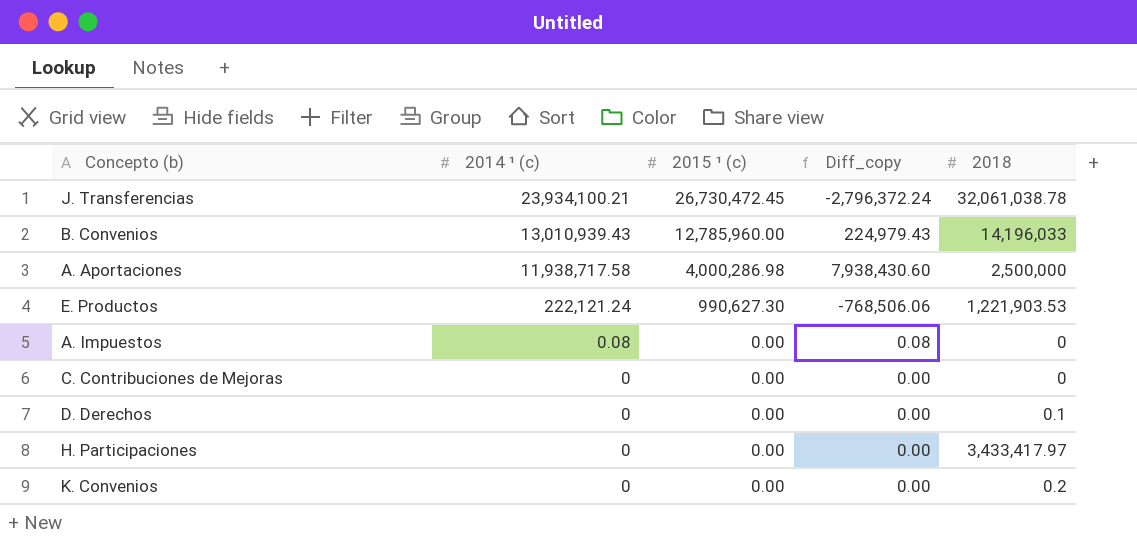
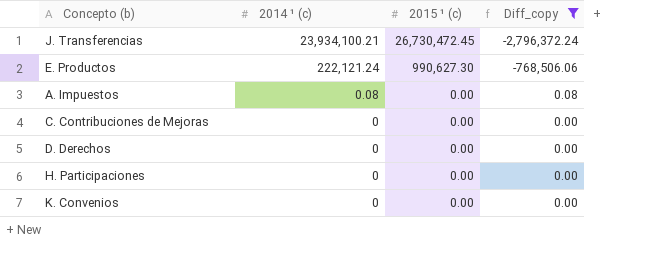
filter: none -> Diff_copy <= 0.08
column 2018 | position: 5 -> none

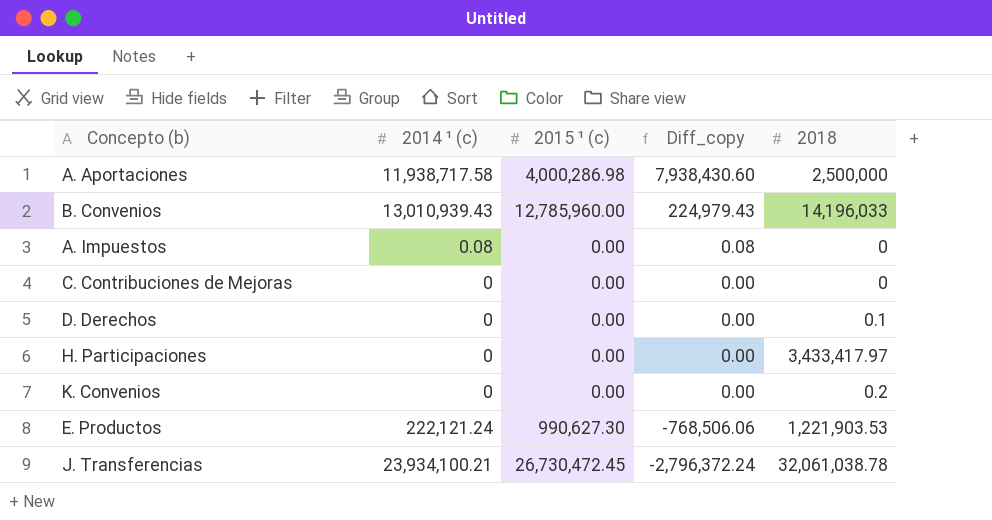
filter: Diff_copy <= 0.08 -> none
row order: 2014 ¹ (c) descending -> Diff_copy descending
column 2018 | position: none -> 5

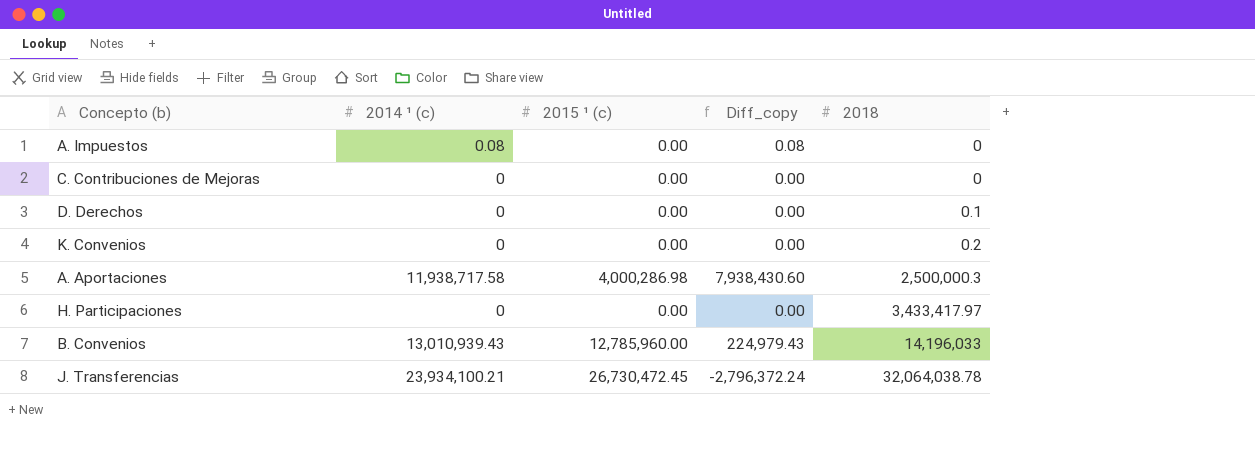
row order: Diff_copy descending -> 2018 ascending
row E. Productos: 222,121.24 | 990,627.30 | -768,506.06 | 1,221,903.53 -> none
A. Aportaciones | 2018: 2,500,000 -> 2,500,000.3
J. Transferencias | 2018: 32,061,038.78 -> 32,064,038.78

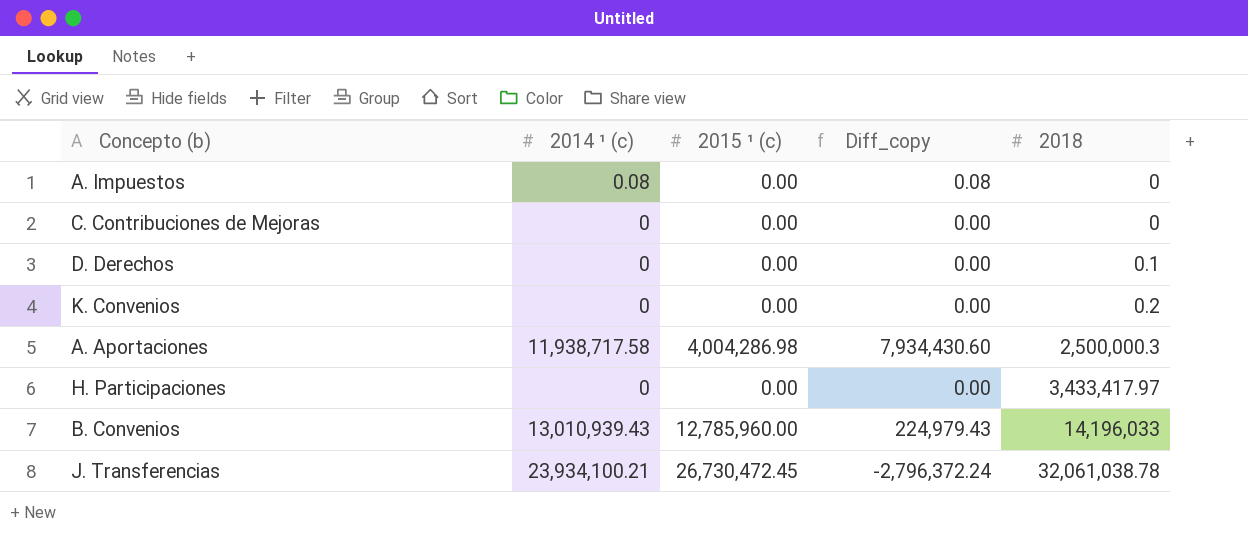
A. Aportaciones | 2015 ¹ (c): 4,000,286.98 -> 4,004,286.98
A. Aportaciones | Diff_copy: 7,938,430.60 -> 7,934,430.60
J. Transferencias | 2018: 32,064,038.78 -> 32,061,038.78

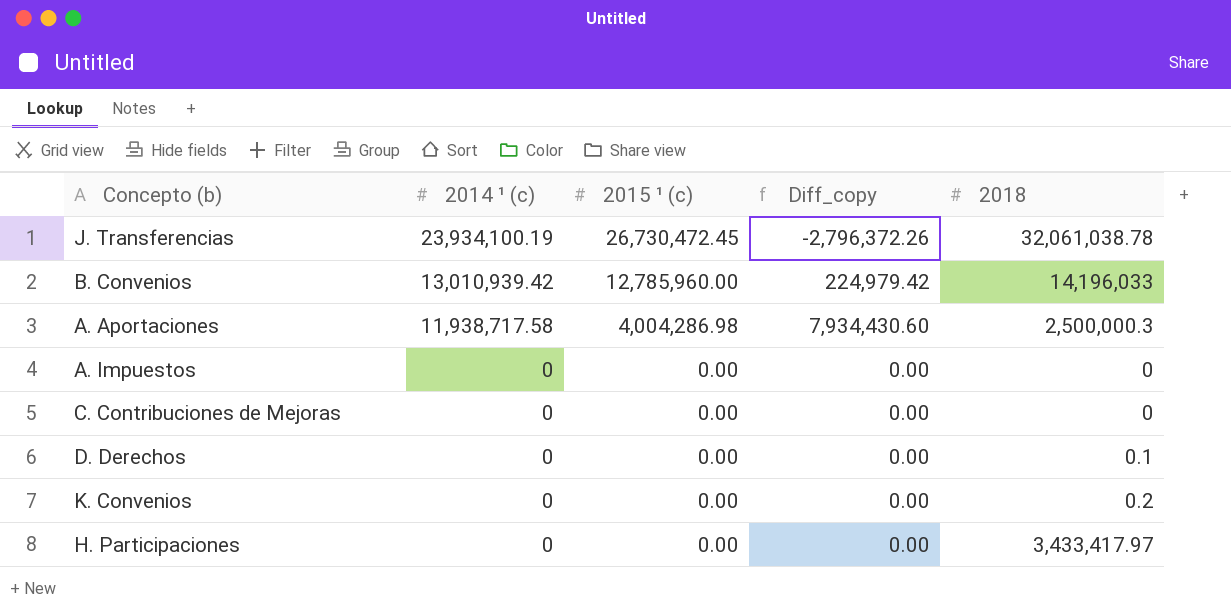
row order: 2018 ascending -> 2014 ¹ (c) descending
J. Transferencias | 2014 ¹ (c): 23,934,100.21 -> 23,934,100.19
J. Transferencias | Diff_copy: -2,796,372.24 -> -2,796,372.26
B. Convenios | 2014 ¹ (c): 13,010,939.43 -> 13,010,939.42
B. Convenios | Diff_copy: 224,979.43 -> 224,979.42
A. Impuestos | 2014 ¹ (c): 0.08 -> 0
A. Impuestos | Diff_copy: 0.08 -> 0.00

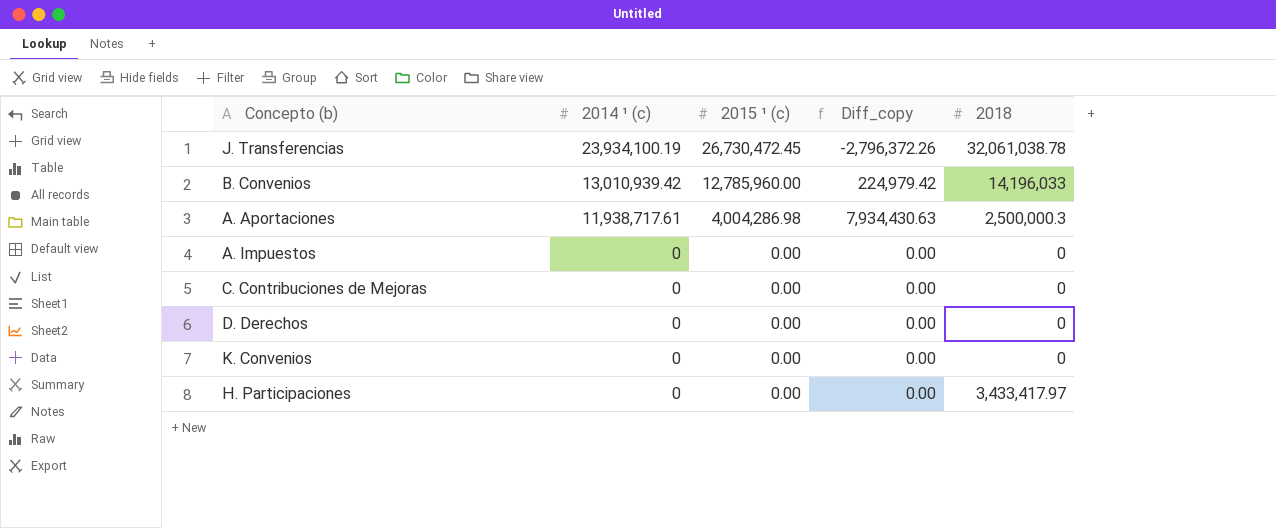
A. Aportaciones | 2014 ¹ (c): 11,938,717.58 -> 11,938,717.61
A. Aportaciones | Diff_copy: 7,934,430.60 -> 7,934,430.63
D. Derechos | 2018: 0.1 -> 0
K. Convenios | 2018: 0.2 -> 0

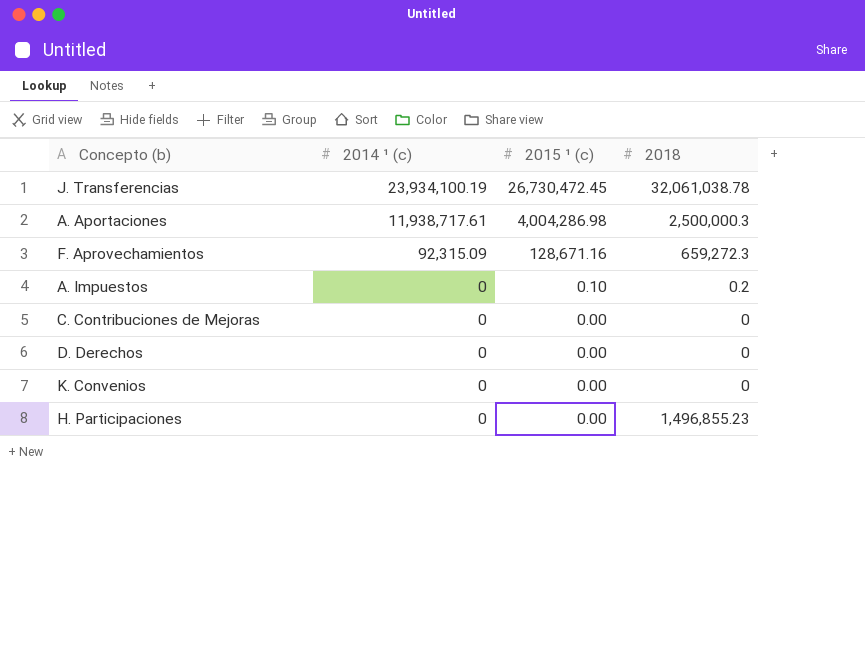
column Diff_copy | formula: [2014 ¹ (c)] - [2015 ¹ (c)] -> none
row B. Convenios: 13,010,939.42 | 12,785,960.00 | 224,979.42 | 14,196,033 -> none
row F. Aprovechamientos: none -> 92,315.09 | 128,671.16 | 659,272.3
A. Impuestos | 2015 ¹ (c): 0.00 -> 0.10
A. Impuestos | 2018: 0 -> 0.2
H. Participaciones | 2018: 3,433,417.97 -> 1,496,855.23

